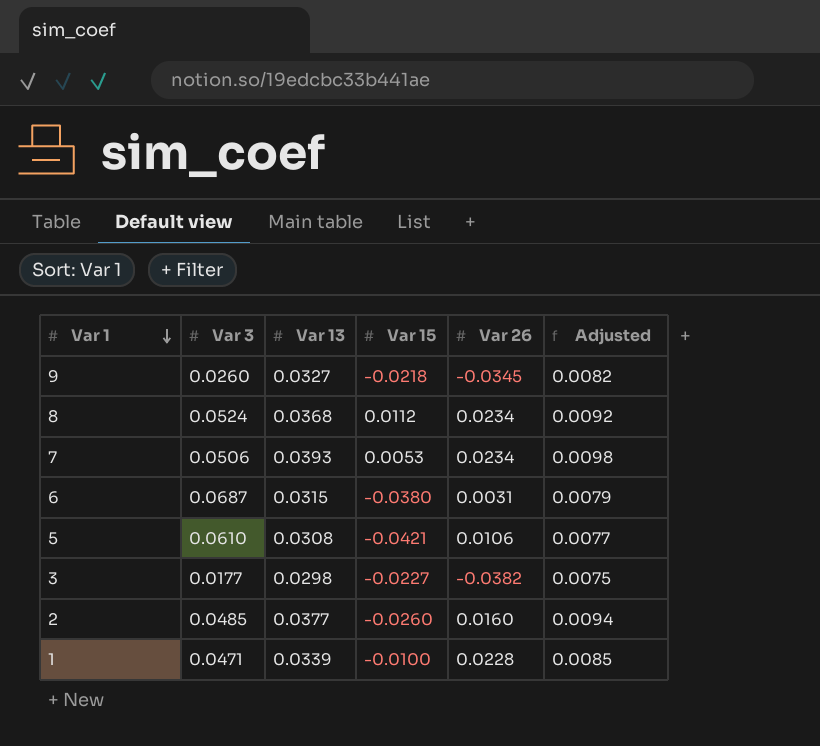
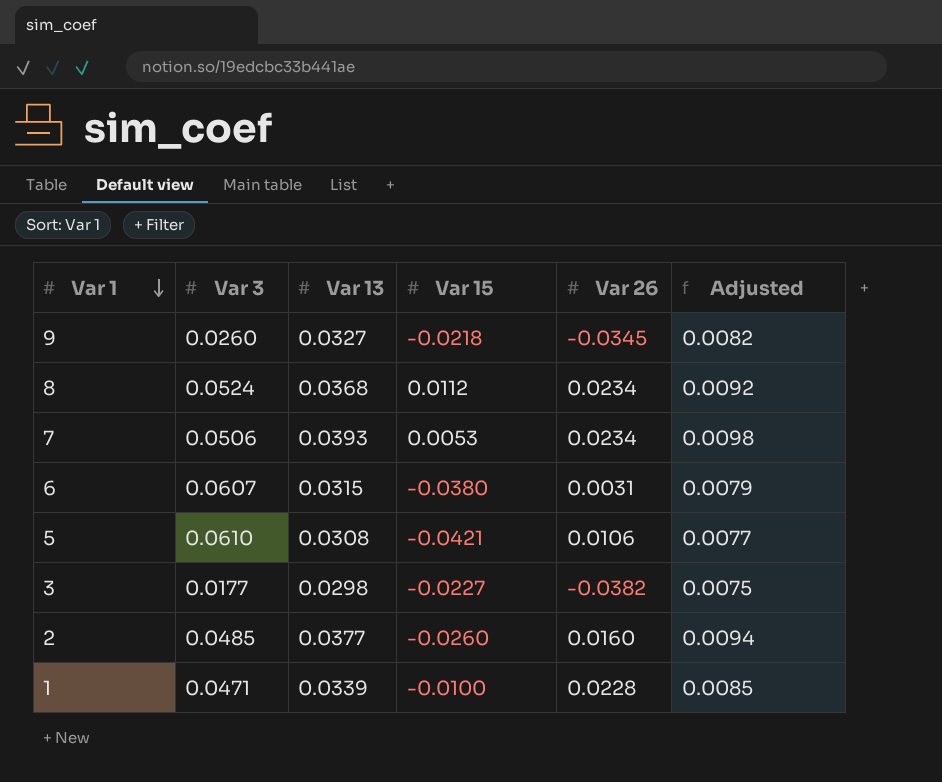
6 | Var 3: 0.0687 -> 0.0607

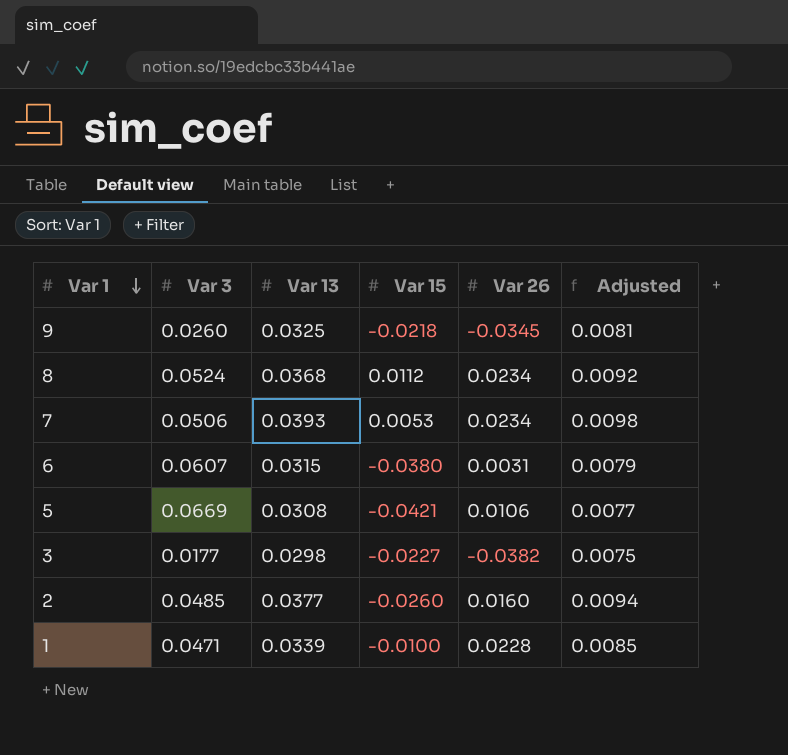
9 | Var 13: 0.0327 -> 0.0325
9 | Adjusted: 0.0082 -> 0.0081
5 | Var 3: 0.0610 -> 0.0669

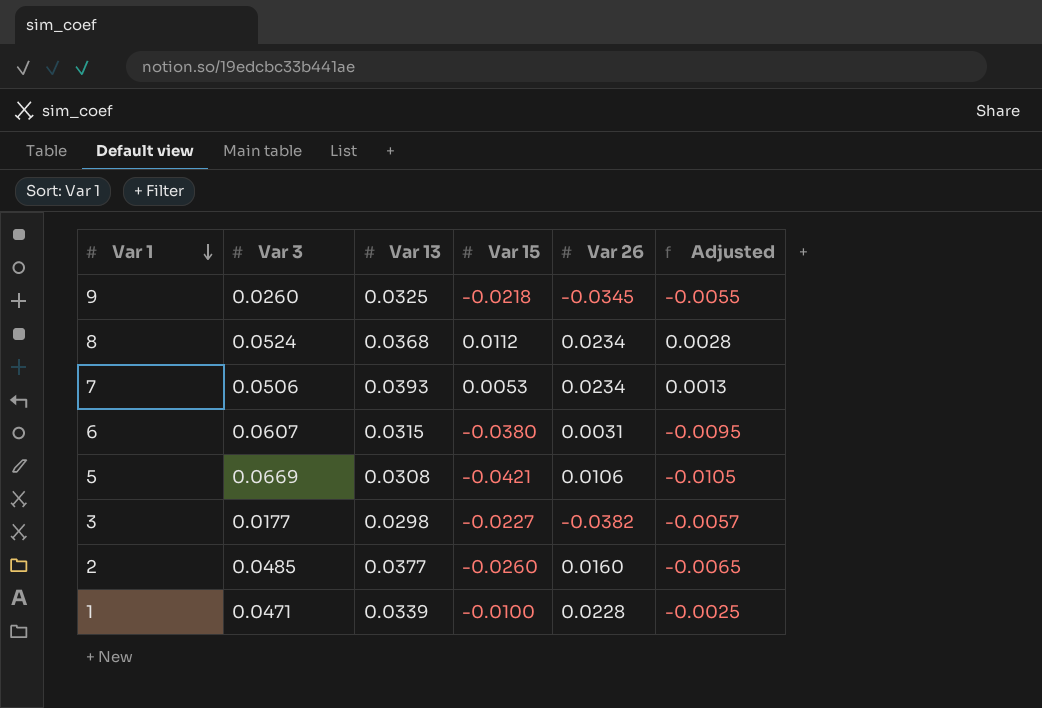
column Adjusted | formula: [Var 13] * 0.25 -> [Var 15] * 0.25

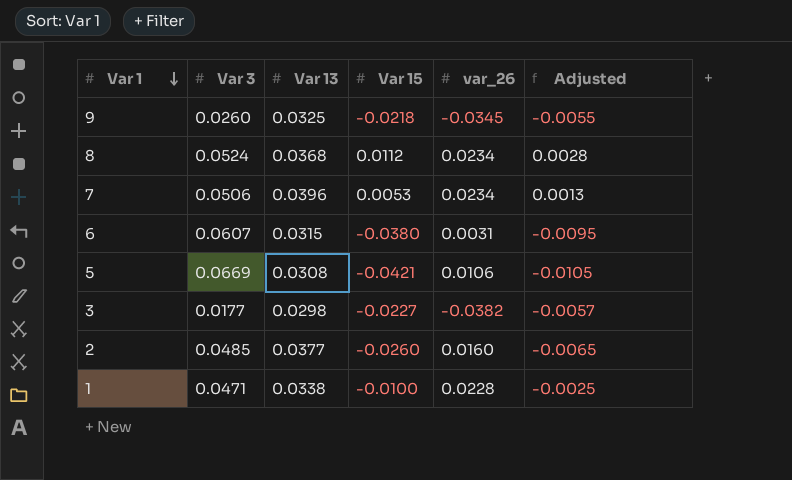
column name: Var 26 -> var_26
7 | Var 13: 0.0393 -> 0.0396
1 | Var 13: 0.0339 -> 0.0338

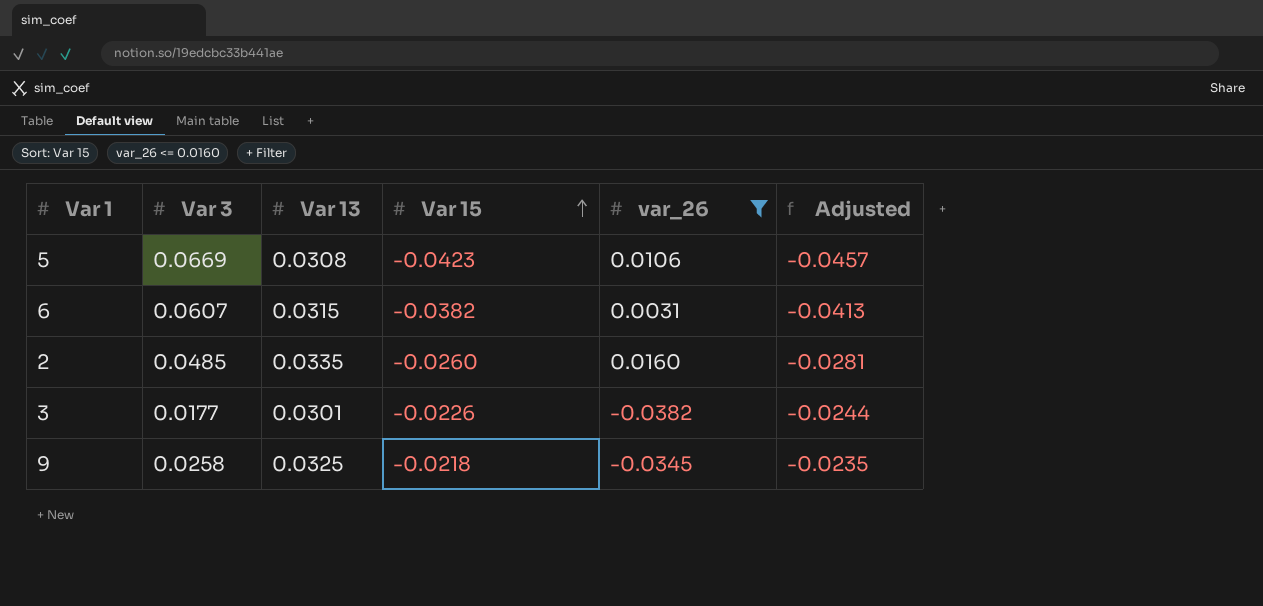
filter: none -> var_26 <= 0.0160
row order: Var 1 descending -> Var 15 ascending
column Adjusted | formula: [Var 15] * 0.25 -> [Var 15] * 1.08
5 | Var 15: -0.0421 -> -0.0423
6 | Var 15: -0.0380 -> -0.0382
2 | Var 13: 0.0377 -> 0.0335
3 | Var 13: 0.0298 -> 0.0301
3 | Var 15: -0.0227 -> -0.0226
9 | Var 3: 0.0260 -> 0.0258

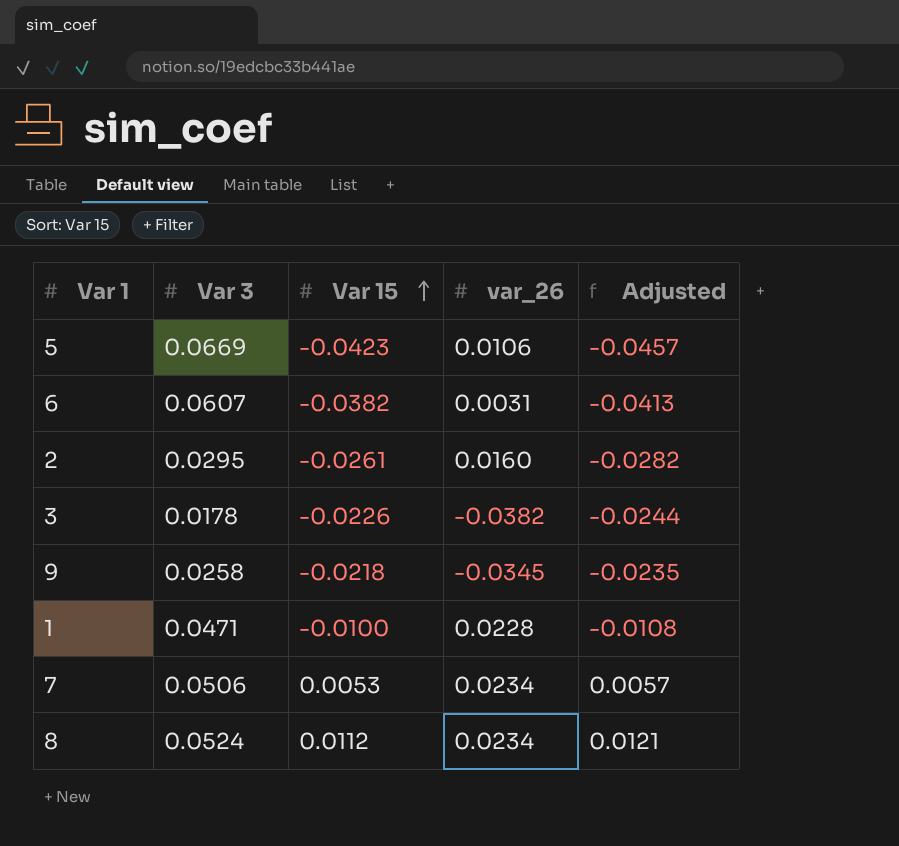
filter: var_26 <= 0.0160 -> none
column Var 13 | position: 3 -> none
2 | Var 3: 0.0485 -> 0.0295
2 | Var 15: -0.0260 -> -0.0261
2 | Adjusted: -0.0281 -> -0.0282
3 | Var 3: 0.0177 -> 0.0178

